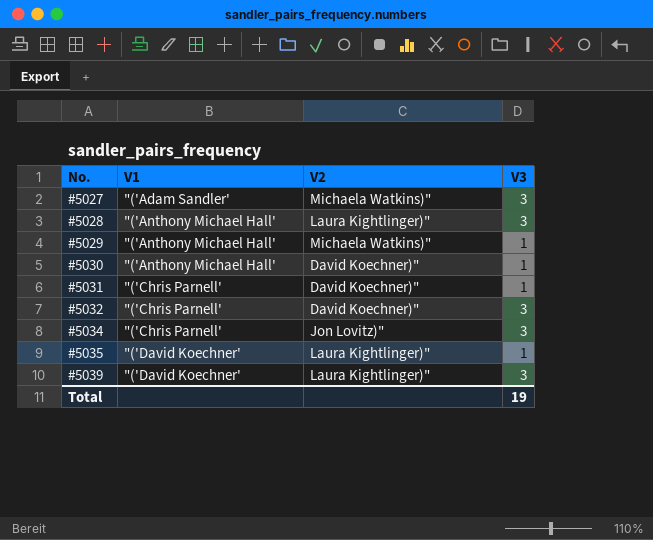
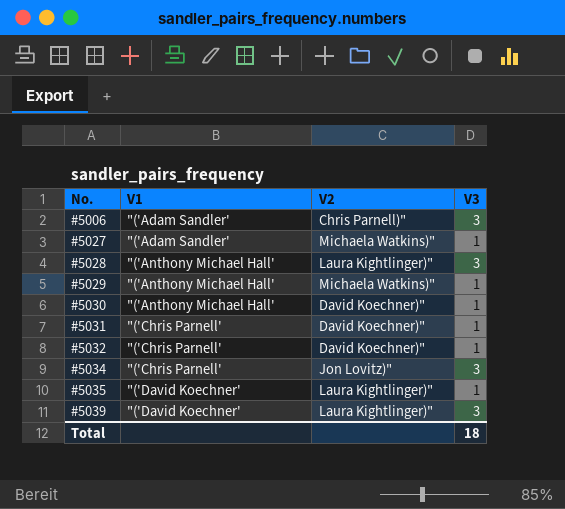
row #5006: none -> "('Adam Sandler' | Chris Parnell)" | 3
#5027 | V3: 3 -> 1
#5032 | V3: 3 -> 1
Total | V3: 19 -> 18

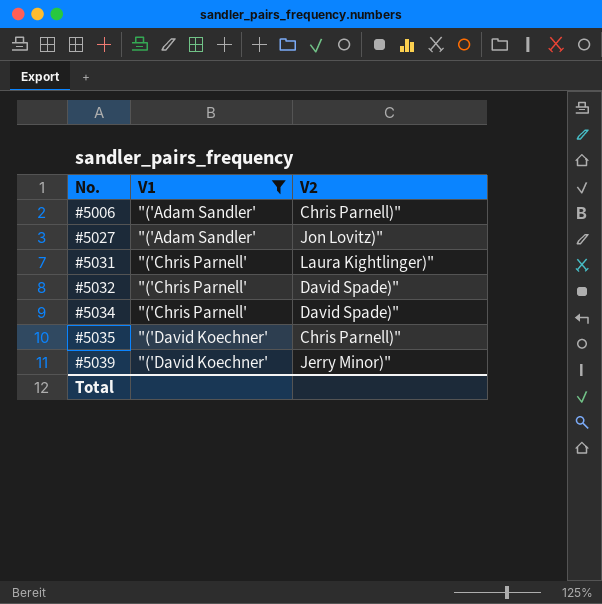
filter: none -> V1 != "('Anthony Michael Hall'
column V3 | position: 4 -> none
#5027 | V2: Michaela Watkins)" -> Jon Lovitz)"
#5031 | V2: David Koechner)" -> Laura Kightlinger)"
#5032 | V2: David Koechner)" -> David Spade)"
#5034 | V2: Jon Lovitz)" -> David Spade)"
#5035 | V2: Laura Kightlinger)" -> Chris Parnell)"
#5039 | V2: Laura Kightlinger)" -> Jerry Minor)"

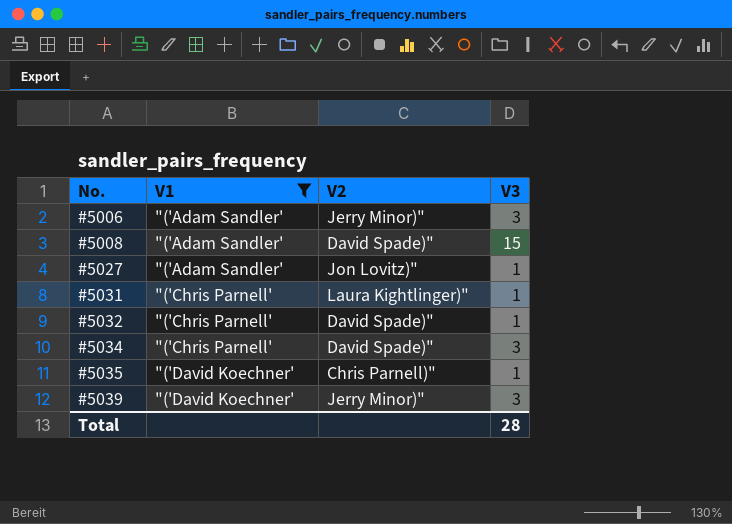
column V3 | position: none -> 4
#5006 | V2: Chris Parnell)" -> Jerry Minor)"
row #5008: none -> "('Adam Sandler' | David Spade)" | 15

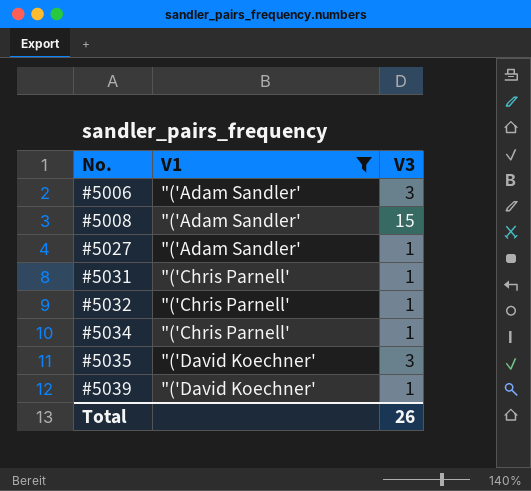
column V2 | position: 3 -> none
#5034 | V3: 3 -> 1
#5035 | V3: 1 -> 3
#5039 | V3: 3 -> 1
Total | V3: 28 -> 26

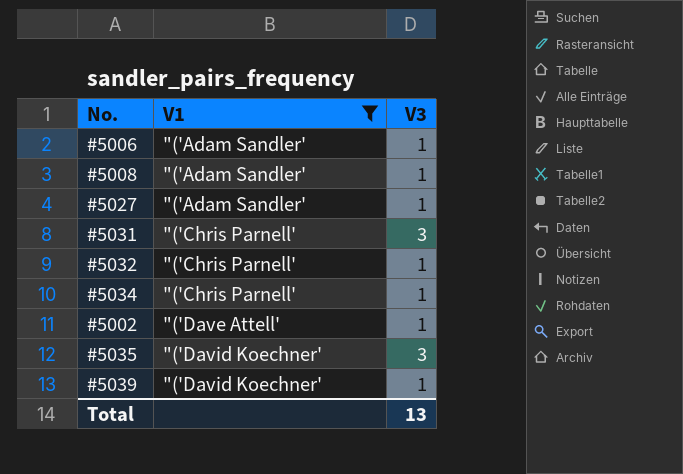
#5006 | V3: 3 -> 1
#5008 | V3: 15 -> 1
#5031 | V3: 1 -> 3
row #5002: none -> "('Dave Attell' | 1
Total | V3: 26 -> 13

